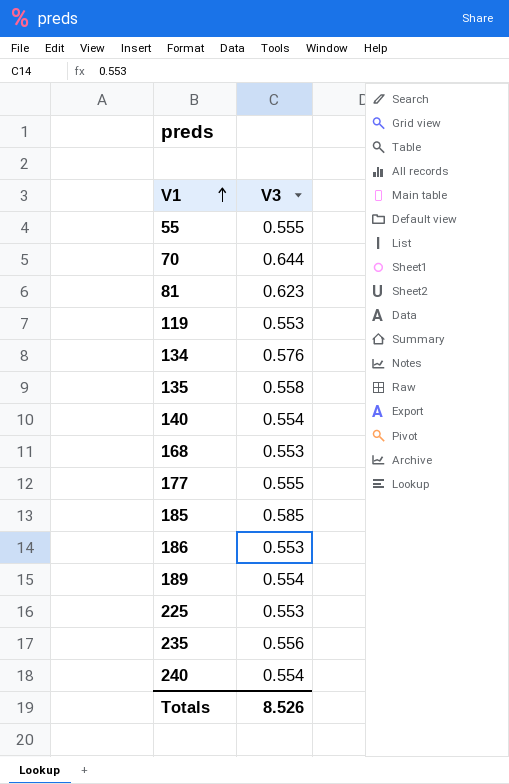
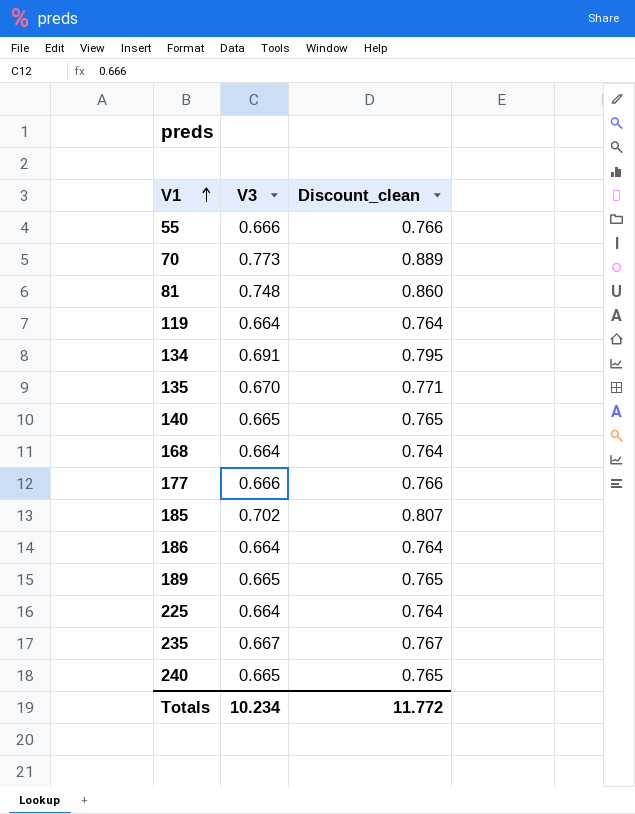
column Discount_clean | formula: none -> [V3] * 1.15
55 | V3: 0.555 -> 0.666
70 | V3: 0.644 -> 0.773
81 | V3: 0.623 -> 0.748
119 | V3: 0.553 -> 0.664
134 | V3: 0.576 -> 0.691
135 | V3: 0.558 -> 0.670
140 | V3: 0.554 -> 0.665
168 | V3: 0.553 -> 0.664
177 | V3: 0.555 -> 0.666
185 | V3: 0.585 -> 0.702
186 | V3: 0.553 -> 0.664
189 | V3: 0.554 -> 0.665
225 | V3: 0.553 -> 0.664
235 | V3: 0.556 -> 0.667
240 | V3: 0.554 -> 0.665
Totals | V3: 8.526 -> 10.234

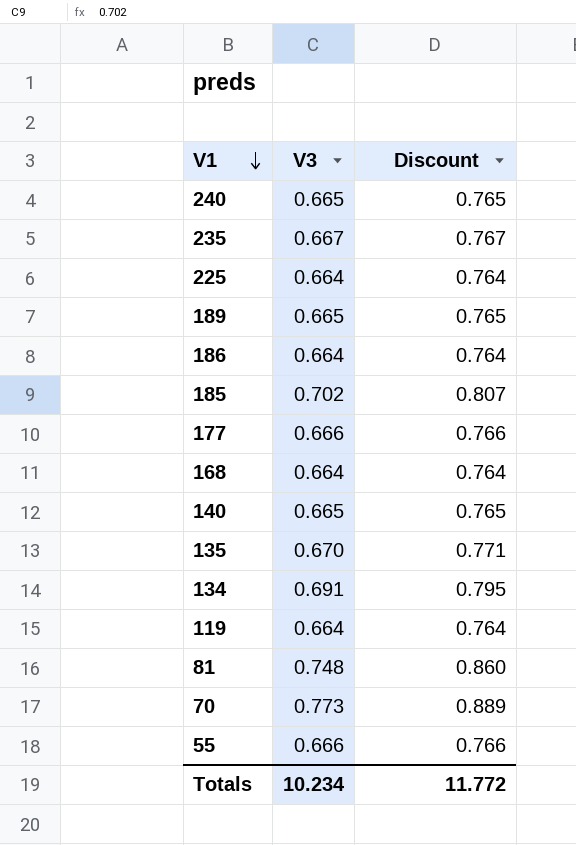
row order: V1 ascending -> V1 descending
column name: Discount_clean -> Discount

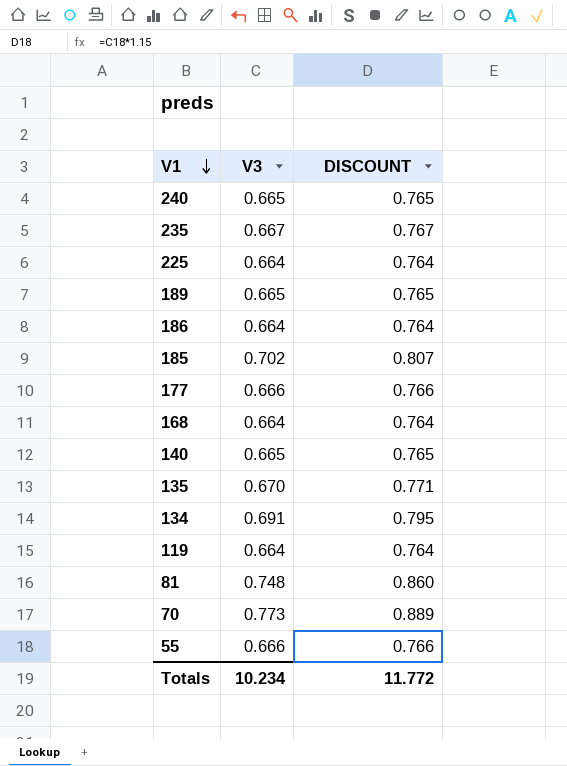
column name: Discount -> DISCOUNT

